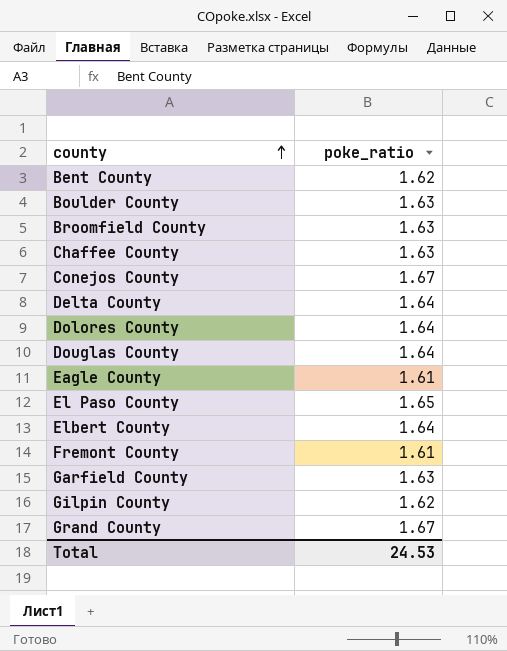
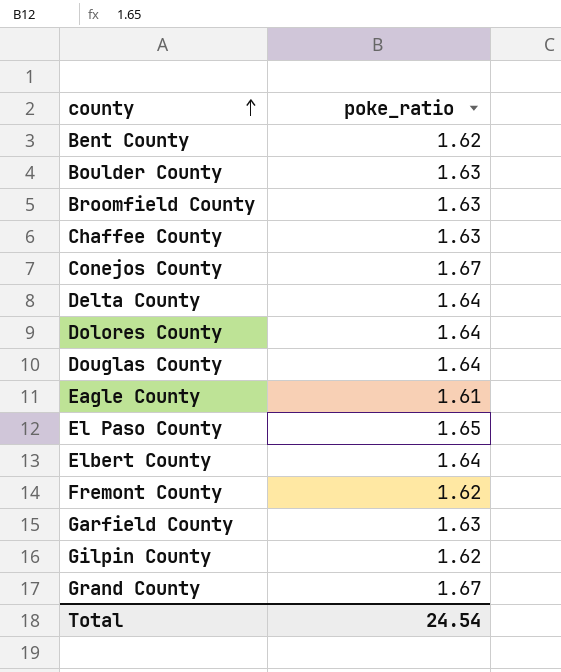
Fremont County | poke_ratio: 1.61 -> 1.62
Total | poke_ratio: 24.53 -> 24.54

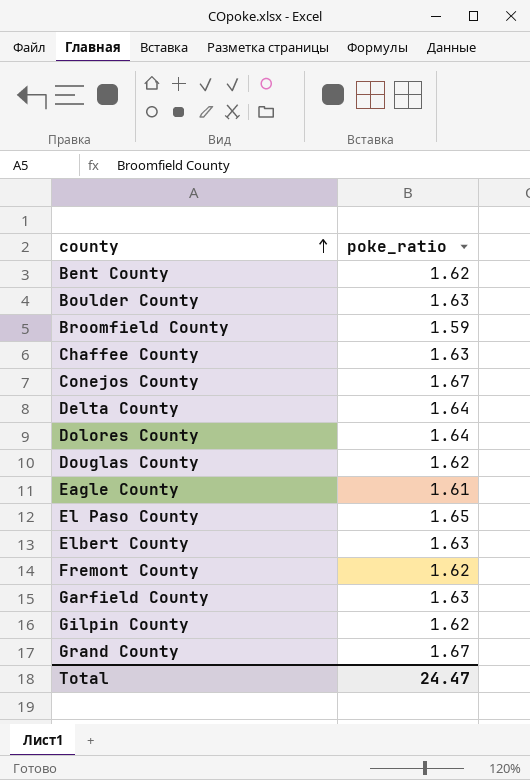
Broomfield County | poke_ratio: 1.63 -> 1.59
Douglas County | poke_ratio: 1.64 -> 1.62
Elbert County | poke_ratio: 1.64 -> 1.63
Total | poke_ratio: 24.54 -> 24.47

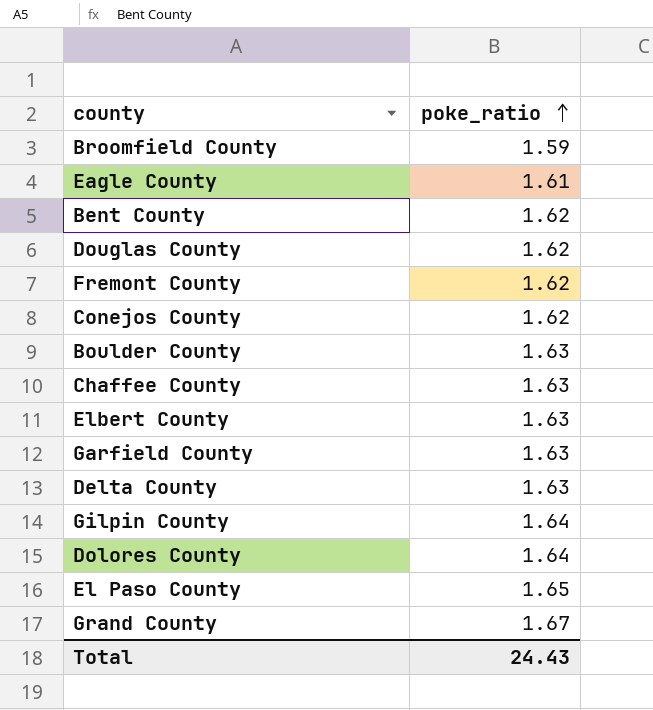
row order: county ascending -> poke_ratio ascending
Conejos County | poke_ratio: 1.67 -> 1.62
Delta County | poke_ratio: 1.64 -> 1.63
Gilpin County | poke_ratio: 1.62 -> 1.64
Total | poke_ratio: 24.47 -> 24.43

